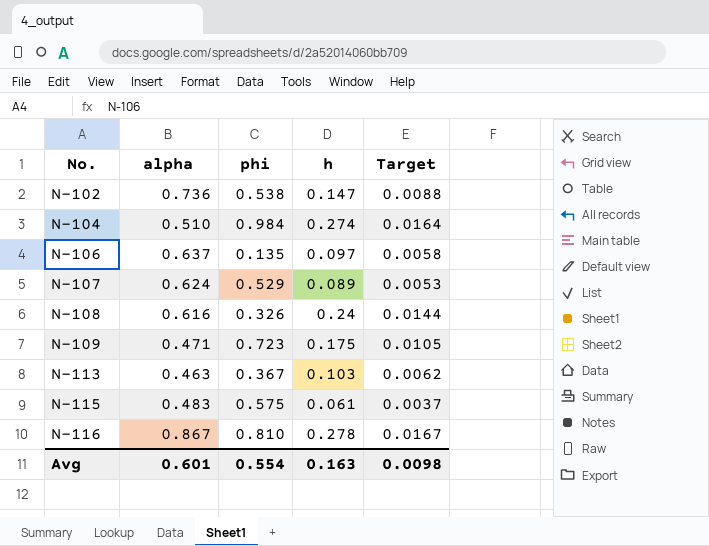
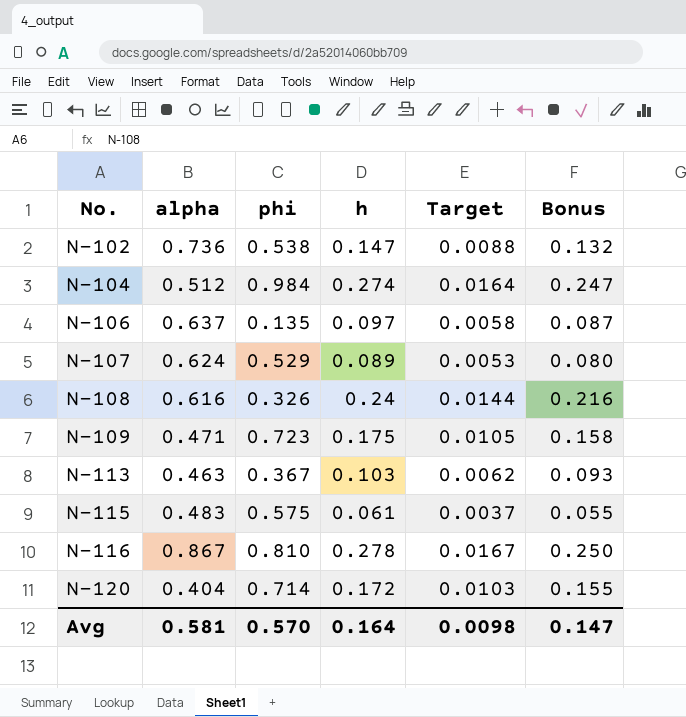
column Bonus | formula: none -> [h] * 0.9
N-104 | alpha: 0.510 -> 0.512
row N-120: none -> 0.404 | 0.714 | 0.172 | 0.0103 | 0.155
Avg | alpha: 0.601 -> 0.581
Avg | phi: 0.554 -> 0.570
Avg | h: 0.163 -> 0.164

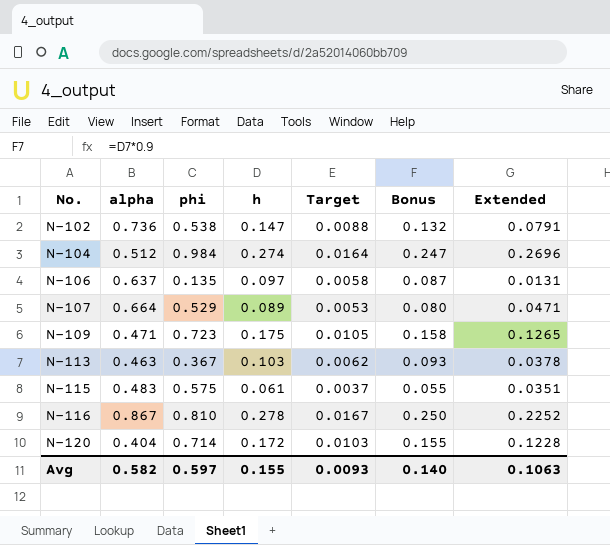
column Extended | formula: none -> [phi] * [h]
row N-108: 0.616 | 0.326 | 0.24 | 0.0144 | 0.216 -> none
N-107 | alpha: 0.624 -> 0.664
Avg | alpha: 0.581 -> 0.582
Avg | phi: 0.570 -> 0.597
Avg | h: 0.164 -> 0.155
Avg | Target: 0.0098 -> 0.0093
Avg | Bonus: 0.147 -> 0.140

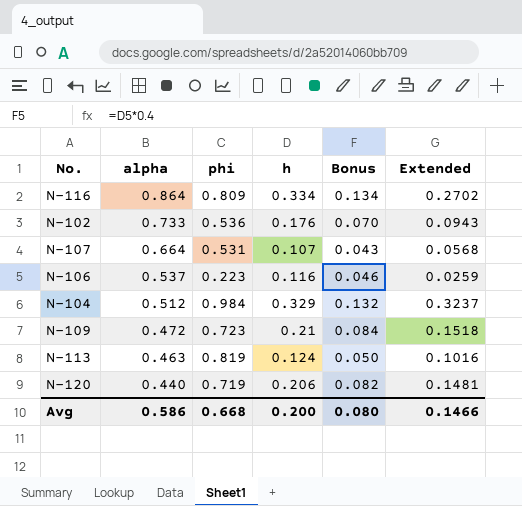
row order: No. ascending -> alpha descending
column Target | formula: [h] * 0.06 -> none
column Bonus | formula: [h] * 0.9 -> [h] * 0.4
row N-115: 0.483 | 0.575 | 0.061 | 0.0037 | 0.055 | 0.0351 -> none
N-116 | alpha: 0.867 -> 0.864
N-116 | phi: 0.810 -> 0.809
N-116 | h: 0.278 -> 0.334
N-116 | Extended: 0.2252 -> 0.2702
N-102 | alpha: 0.736 -> 0.733
N-102 | phi: 0.538 -> 0.536
N-102 | h: 0.147 -> 0.176
N-102 | Extended: 0.0791 -> 0.0943
N-107 | phi: 0.529 -> 0.531
N-107 | h: 0.089 -> 0.107
N-107 | Extended: 0.0471 -> 0.0568
N-106 | alpha: 0.637 -> 0.537
N-106 | phi: 0.135 -> 0.223
N-106 | h: 0.097 -> 0.116
N-106 | Extended: 0.0131 -> 0.0259
N-104 | h: 0.274 -> 0.329
N-104 | Extended: 0.2696 -> 0.3237
N-109 | alpha: 0.471 -> 0.472
N-109 | h: 0.175 -> 0.21
N-109 | Extended: 0.1265 -> 0.1518
N-113 | phi: 0.367 -> 0.819
N-113 | h: 0.103 -> 0.124
N-113 | Extended: 0.0378 -> 0.1016
N-120 | alpha: 0.404 -> 0.440
N-120 | phi: 0.714 -> 0.719
N-120 | h: 0.172 -> 0.206
N-120 | Extended: 0.1228 -> 0.1481
Avg | alpha: 0.582 -> 0.586
Avg | phi: 0.597 -> 0.668
Avg | h: 0.155 -> 0.200
Avg | Bonus: 0.140 -> 0.080
Avg | Extended: 0.1063 -> 0.1466

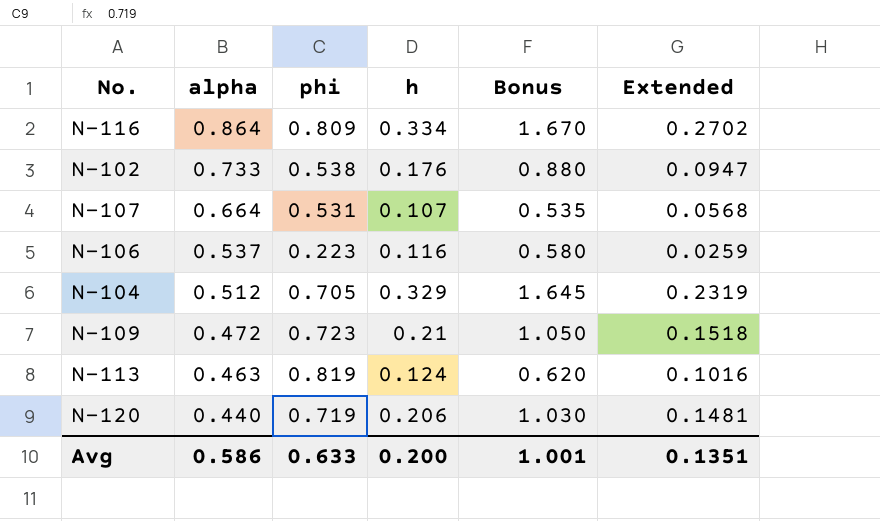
column Bonus | formula: [h] * 0.4 -> [h] * 5
N-102 | phi: 0.536 -> 0.538
N-102 | Extended: 0.0943 -> 0.0947
N-104 | phi: 0.984 -> 0.705
N-104 | Extended: 0.3237 -> 0.2319
Avg | phi: 0.668 -> 0.633
Avg | Bonus: 0.080 -> 1.001
Avg | Extended: 0.1466 -> 0.1351

